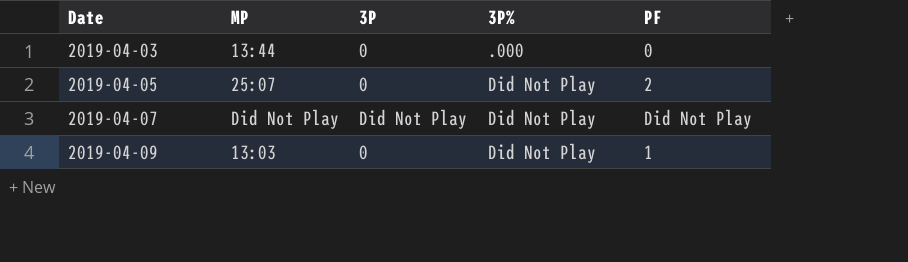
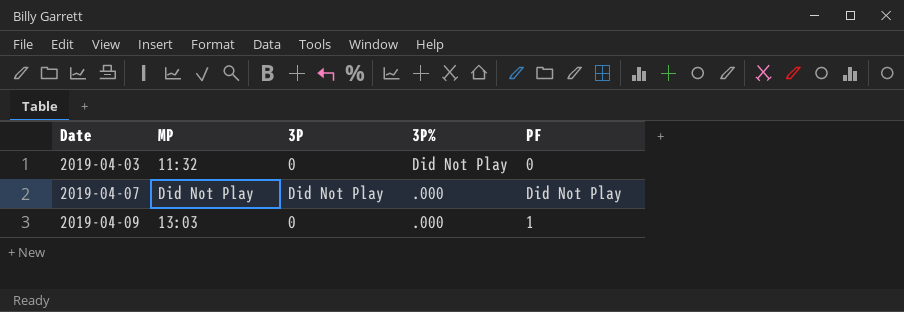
row 2019-04-05: 25:07 | 0 | Did Not Play | 2 -> none
2019-04-03 | MP: 13:44 -> 11:32
2019-04-03 | 3P%: .000 -> Did Not Play
2019-04-07 | 3P%: Did Not Play -> .000
2019-04-09 | 3P%: Did Not Play -> .000

